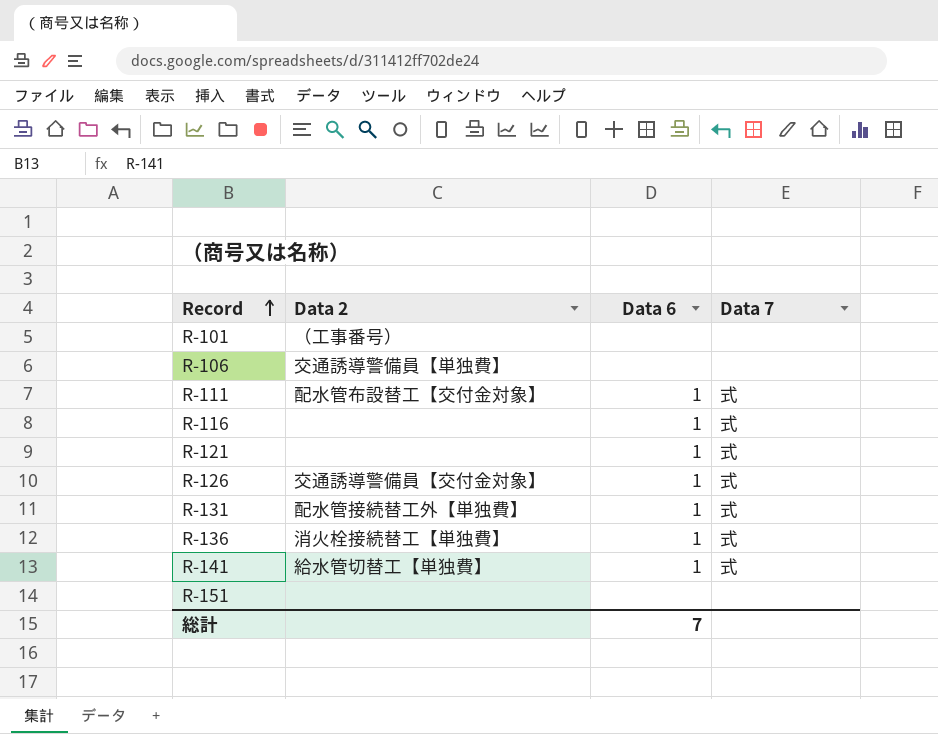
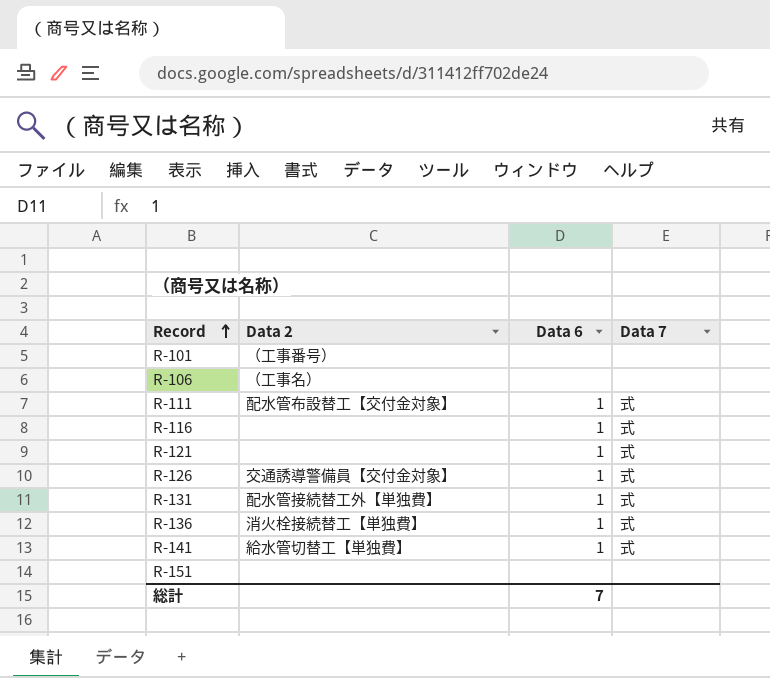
R-106 | Data 2: 交通誘導警備員【単独費】 -> （工事名）

